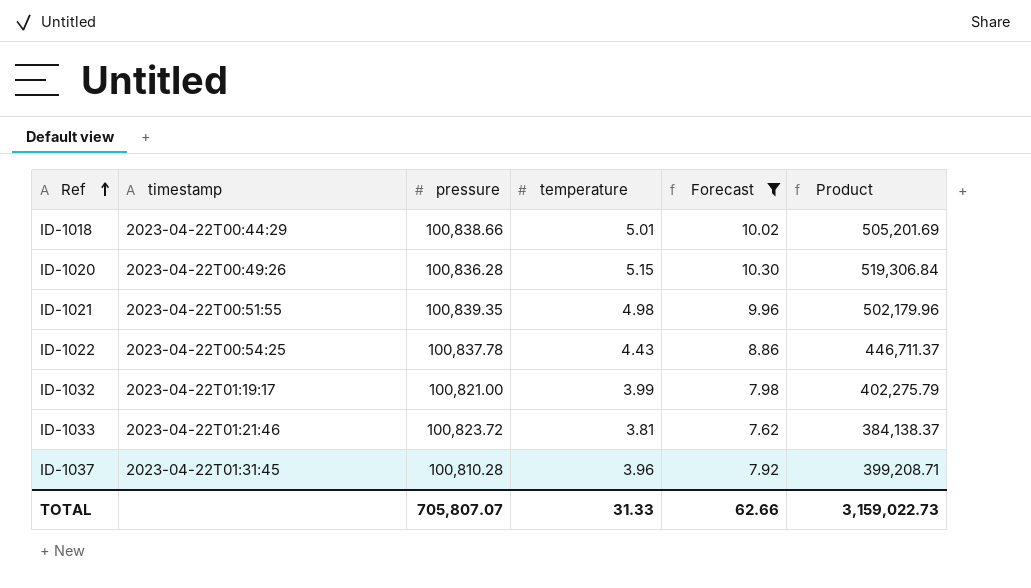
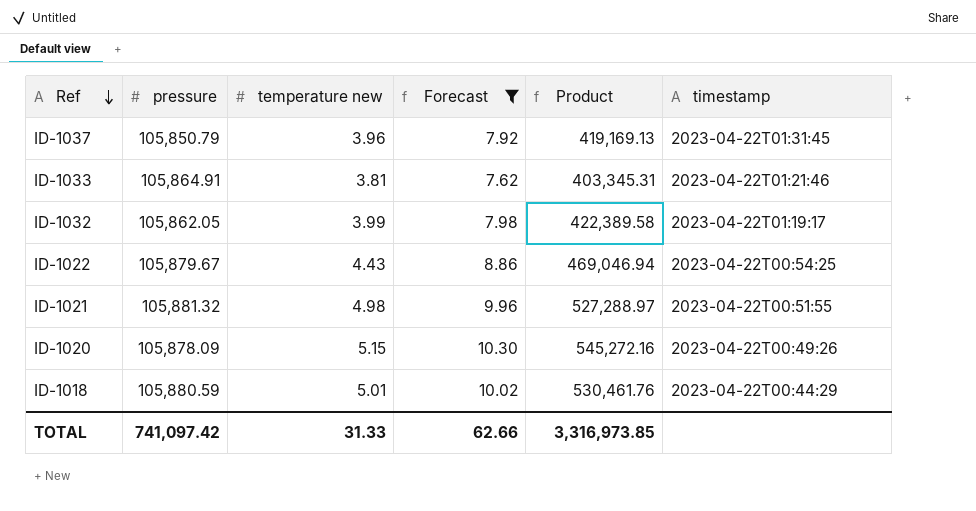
row order: Ref ascending -> Ref descending
column name: temperature -> temperature new
column timestamp | position: 2 -> 6
ID-1037 | pressure: 100,810.28 -> 105,850.79
ID-1037 | Product: 399,208.71 -> 419,169.13
ID-1033 | pressure: 100,823.72 -> 105,864.91
ID-1033 | Product: 384,138.37 -> 403,345.31
ID-1032 | pressure: 100,821.00 -> 105,862.05
ID-1032 | Product: 402,275.79 -> 422,389.58
ID-1022 | pressure: 100,837.78 -> 105,879.67
ID-1022 | Product: 446,711.37 -> 469,046.94
ID-1021 | pressure: 100,839.35 -> 105,881.32
ID-1021 | Product: 502,179.96 -> 527,288.97
ID-1020 | pressure: 100,836.28 -> 105,878.09
ID-1020 | Product: 519,306.84 -> 545,272.16
ID-1018 | pressure: 100,838.66 -> 105,880.59
ID-1018 | Product: 505,201.69 -> 530,461.76
TOTAL | pressure: 705,807.07 -> 741,097.42
TOTAL | Product: 3,159,022.73 -> 3,316,973.85

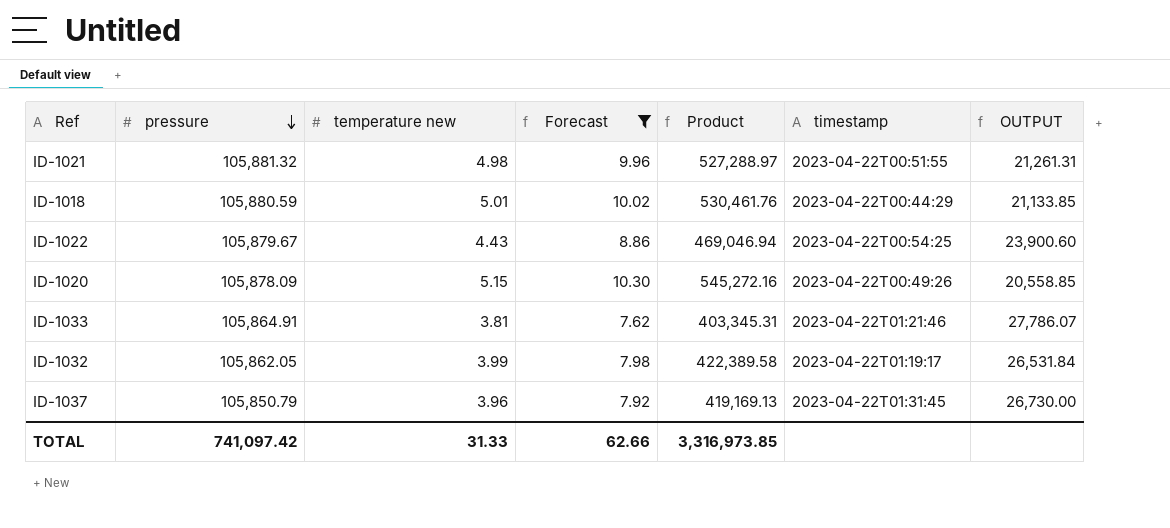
row order: Ref descending -> pressure descending
column OUTPUT | formula: none -> [pressure] / [temperature new]

